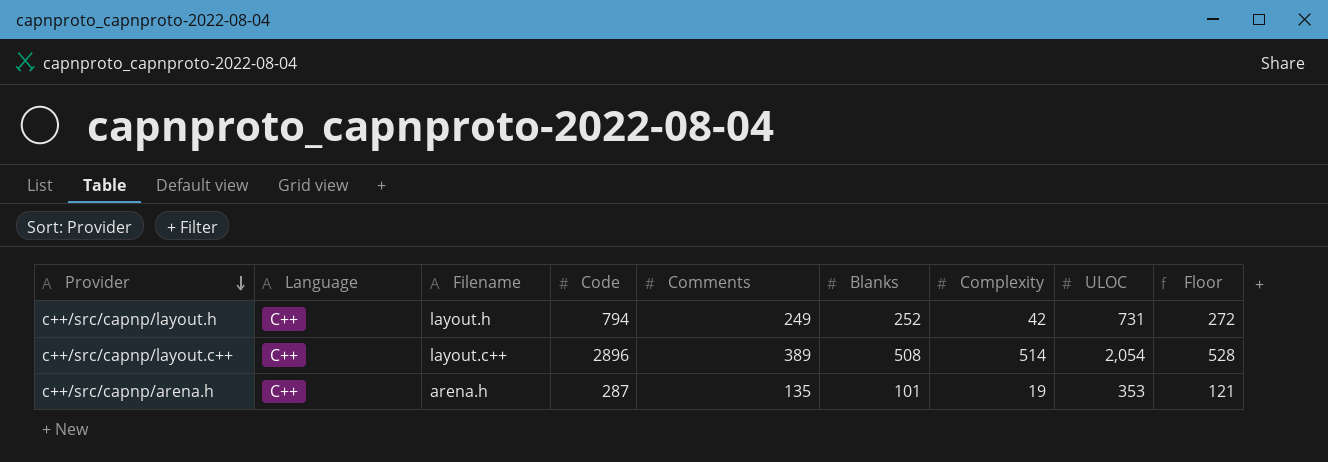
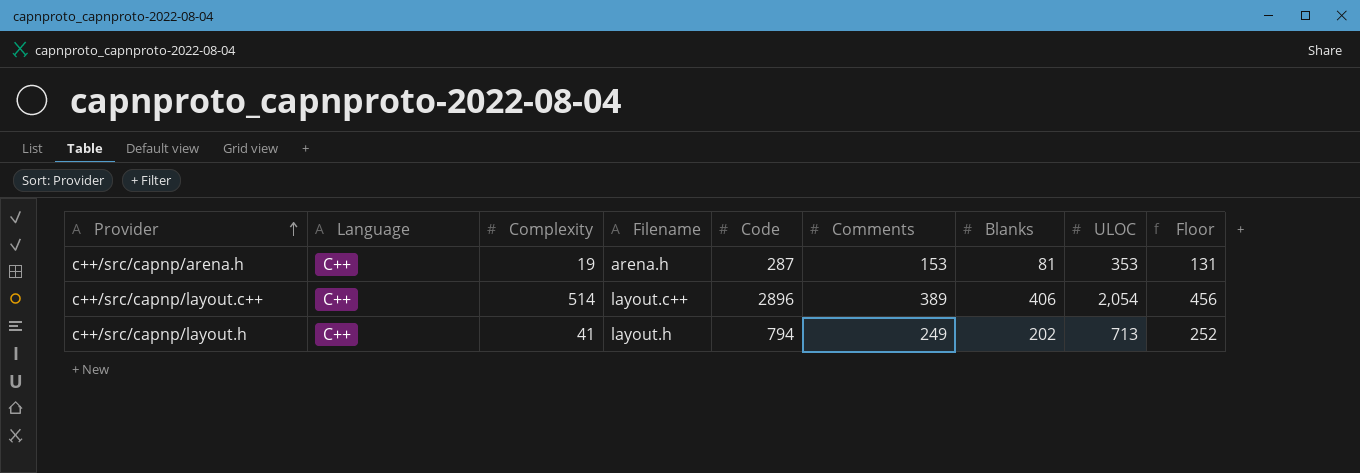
row order: Provider descending -> Provider ascending
column Complexity | position: 7 -> 3
column Floor | formula: [Blanks] + 20 -> [Blanks] + 50
c++/src/capnp/arena.h | Comments: 135 -> 153
c++/src/capnp/arena.h | Blanks: 101 -> 81
c++/src/capnp/layout.c++ | Blanks: 508 -> 406
c++/src/capnp/layout.h | Complexity: 42 -> 41
c++/src/capnp/layout.h | Blanks: 252 -> 202
c++/src/capnp/layout.h | ULOC: 731 -> 713

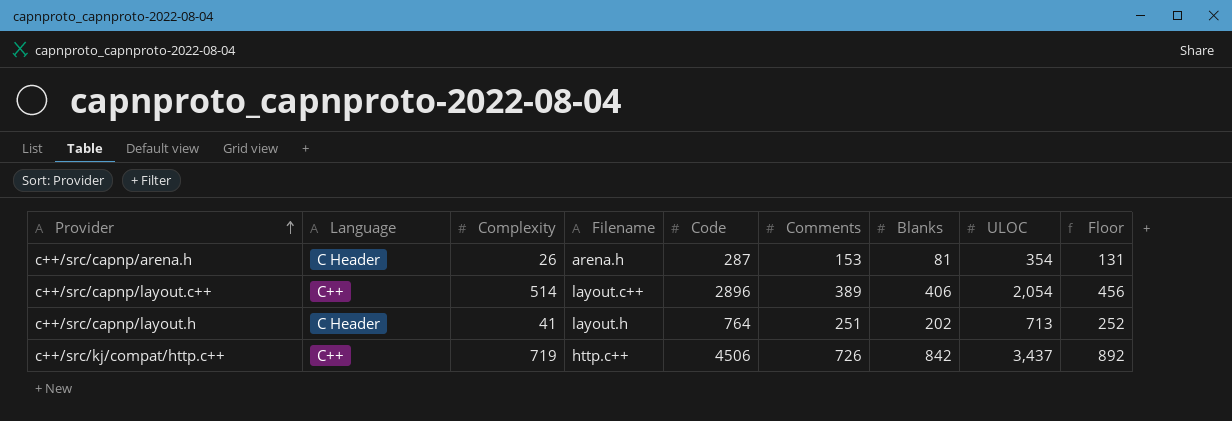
c++/src/capnp/arena.h | Language: C++ -> C Header
c++/src/capnp/arena.h | Complexity: 19 -> 26
c++/src/capnp/arena.h | ULOC: 353 -> 354
c++/src/capnp/layout.h | Language: C++ -> C Header
c++/src/capnp/layout.h | Code: 794 -> 764
c++/src/capnp/layout.h | Comments: 249 -> 251
row c++/src/kj/compat/http.c++: none -> C++ | 719 | http.c++ | 4506 | 726 | 842 | 3,437 | 892

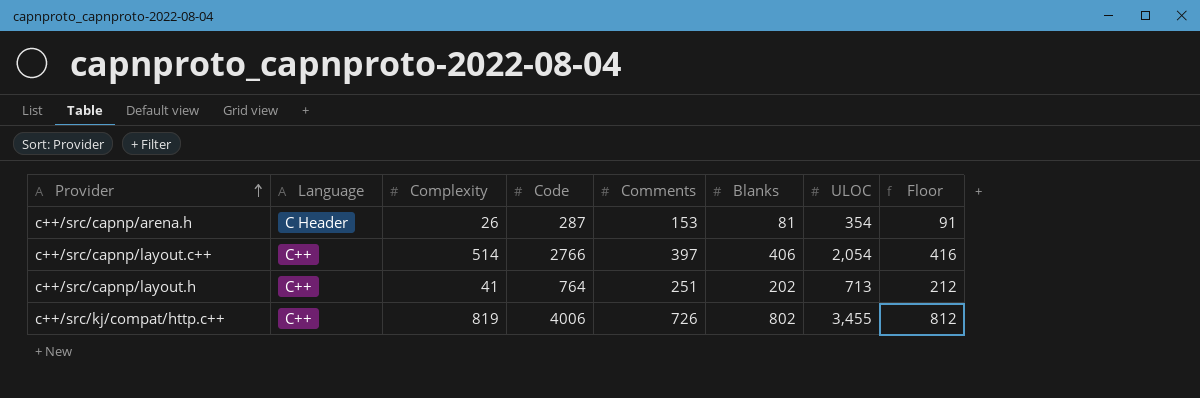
column Filename | position: 4 -> none
column Floor | formula: [Blanks] + 50 -> [Blanks] + 10
c++/src/capnp/layout.c++ | Code: 2896 -> 2766
c++/src/capnp/layout.c++ | Comments: 389 -> 397
c++/src/capnp/layout.h | Language: C Header -> C++
c++/src/kj/compat/http.c++ | Complexity: 719 -> 819
c++/src/kj/compat/http.c++ | Code: 4506 -> 4006
c++/src/kj/compat/http.c++ | Blanks: 842 -> 802
c++/src/kj/compat/http.c++ | ULOC: 3,437 -> 3,455

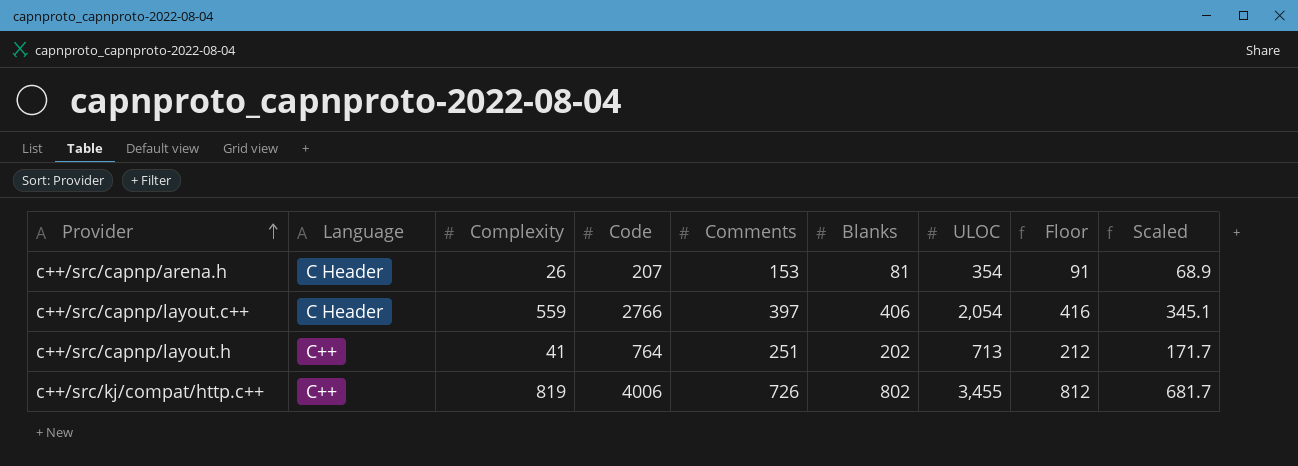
column Scaled | formula: none -> [Blanks] * 0.85
c++/src/capnp/arena.h | Code: 287 -> 207
c++/src/capnp/layout.c++ | Language: C++ -> C Header
c++/src/capnp/layout.c++ | Complexity: 514 -> 559

